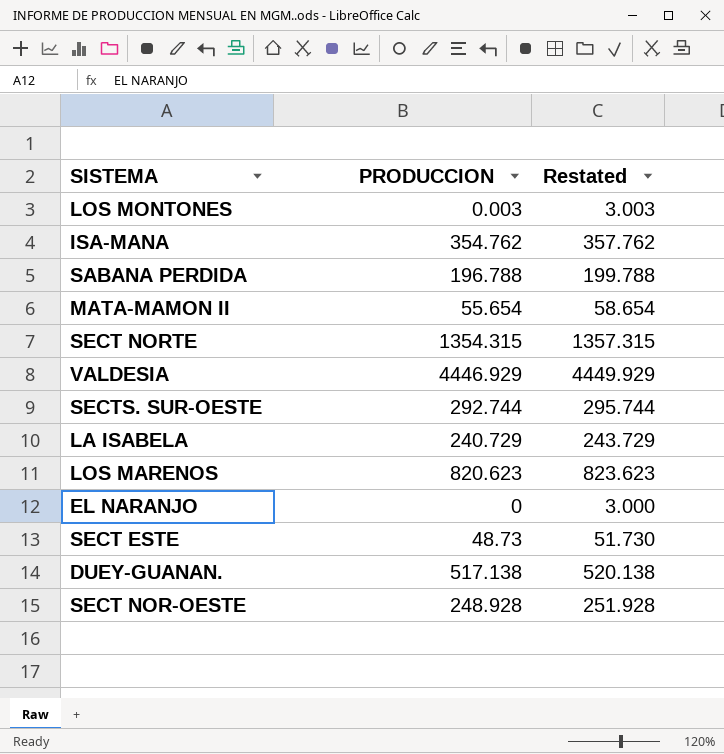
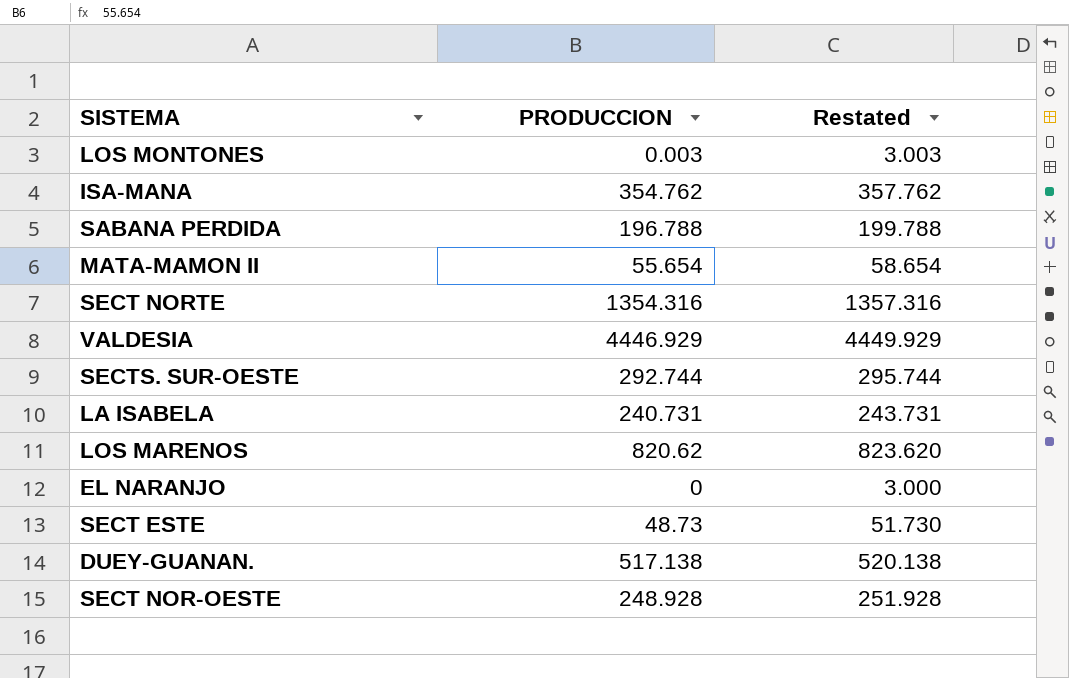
SECT NORTE | PRODUCCION: 1354.315 -> 1354.316
SECT NORTE | Restated: 1357.315 -> 1357.316
LA ISABELA | PRODUCCION: 240.729 -> 240.731
LA ISABELA | Restated: 243.729 -> 243.731
LOS MARENOS | PRODUCCION: 820.623 -> 820.62
LOS MARENOS | Restated: 823.623 -> 823.620

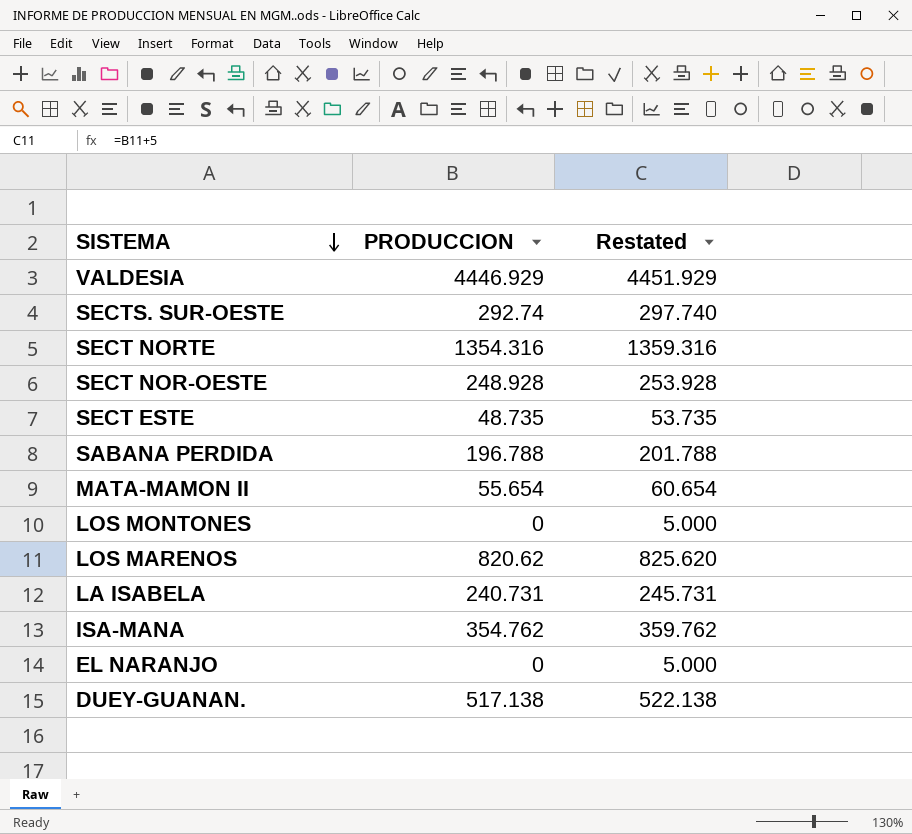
row order: none -> SISTEMA descending
column Restated | formula: [PRODUCCION] + 3 -> [PRODUCCION] + 5
SECTS. SUR-OESTE | PRODUCCION: 292.744 -> 292.74
SECT ESTE | PRODUCCION: 48.73 -> 48.735
LOS MONTONES | PRODUCCION: 0.003 -> 0

